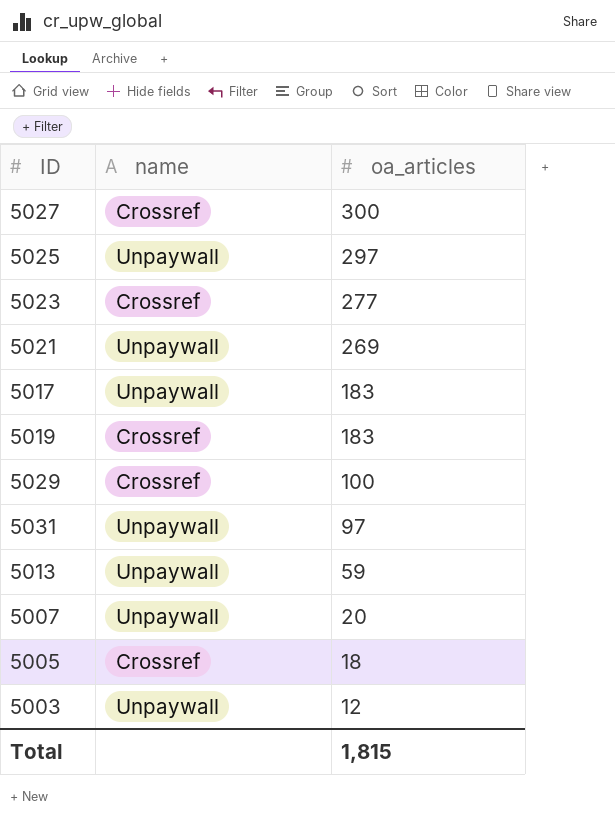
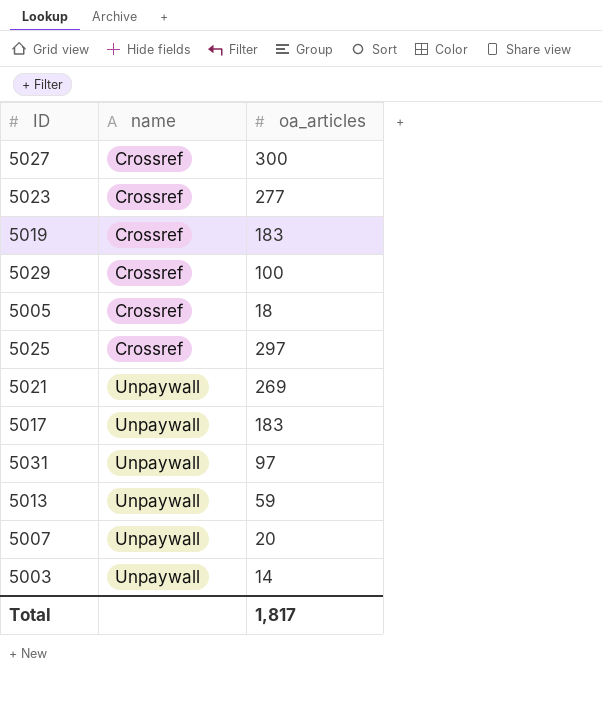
row order: oa_articles descending -> name ascending
5025 | name: Unpaywall -> Crossref
5003 | oa_articles: 12 -> 14
Total | oa_articles: 1,815 -> 1,817

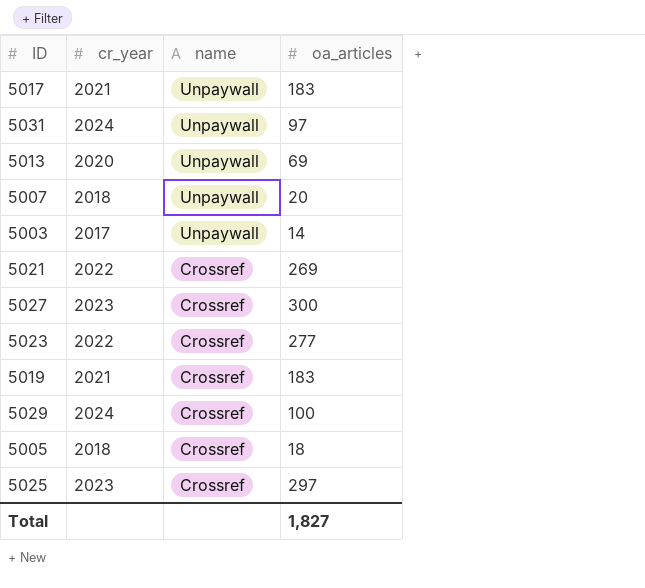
row order: name ascending -> name descending
column cr_year | position: none -> 2
5013 | oa_articles: 59 -> 69
5021 | name: Unpaywall -> Crossref
Total | oa_articles: 1,817 -> 1,827

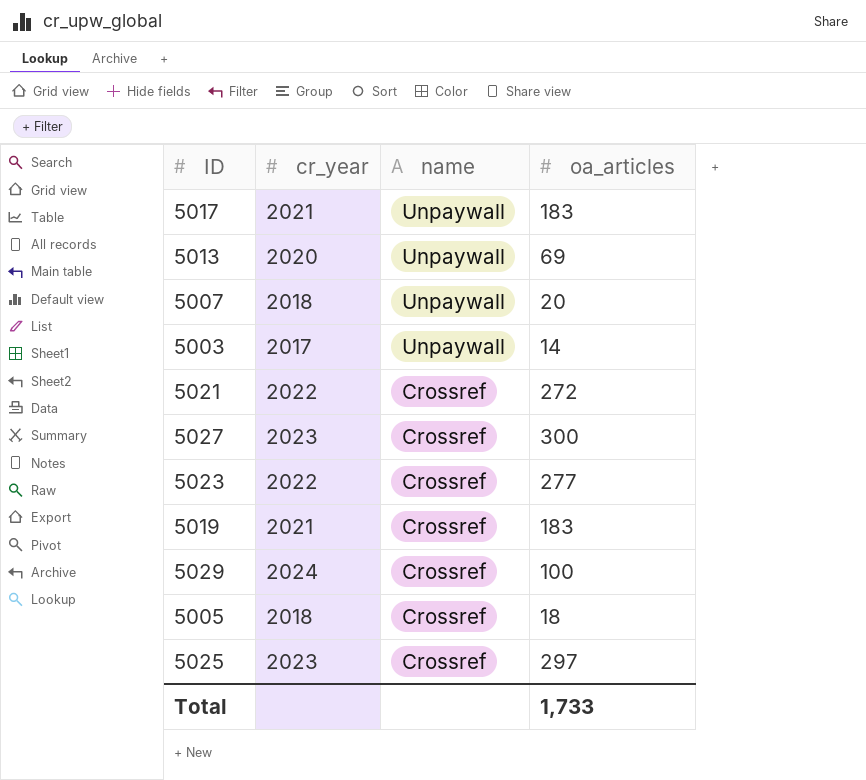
row 5031: 2024 | Unpaywall | 97 -> none
5021 | oa_articles: 269 -> 272
Total | oa_articles: 1,827 -> 1,733

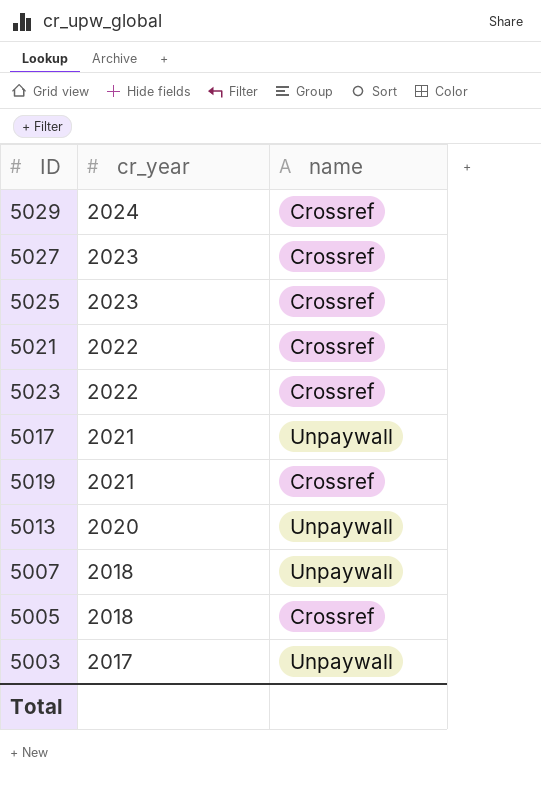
row order: name descending -> cr_year descending
column oa_articles | position: 4 -> none

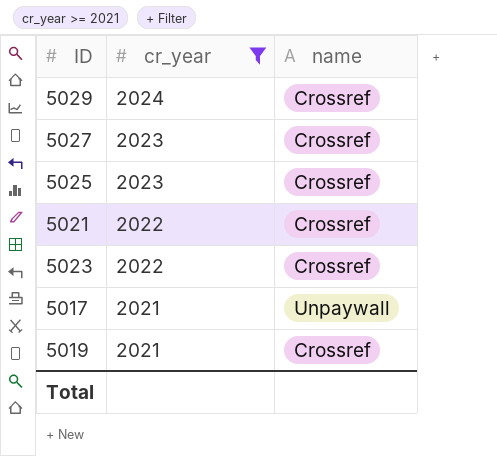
filter: none -> cr_year >= 2021

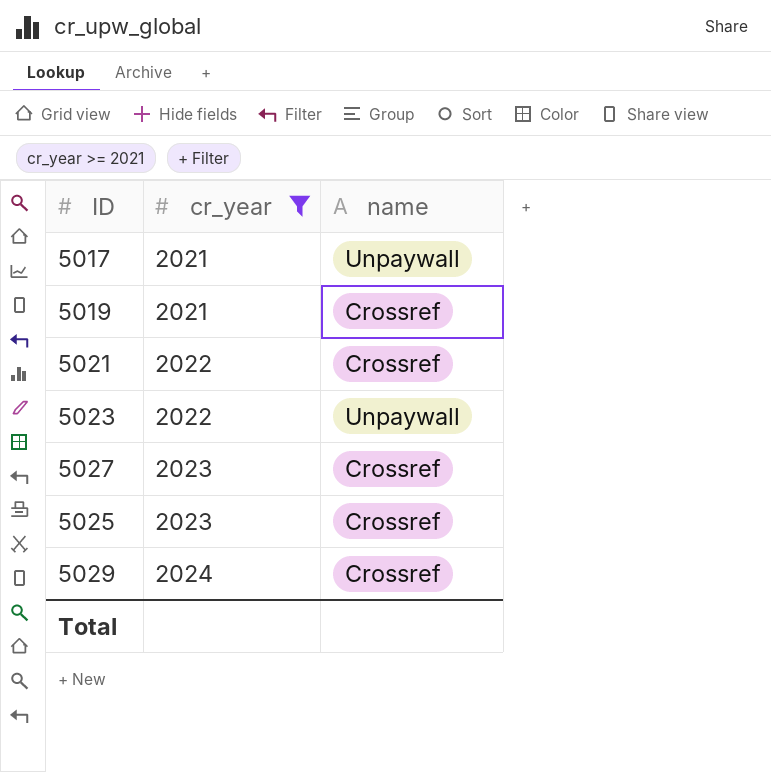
row order: cr_year descending -> cr_year ascending
5023 | name: Crossref -> Unpaywall

